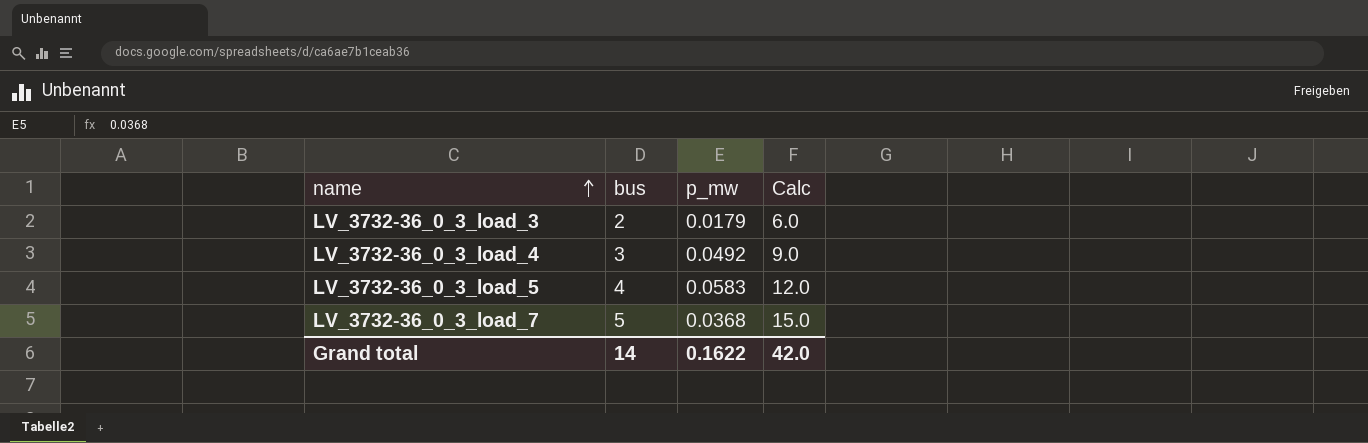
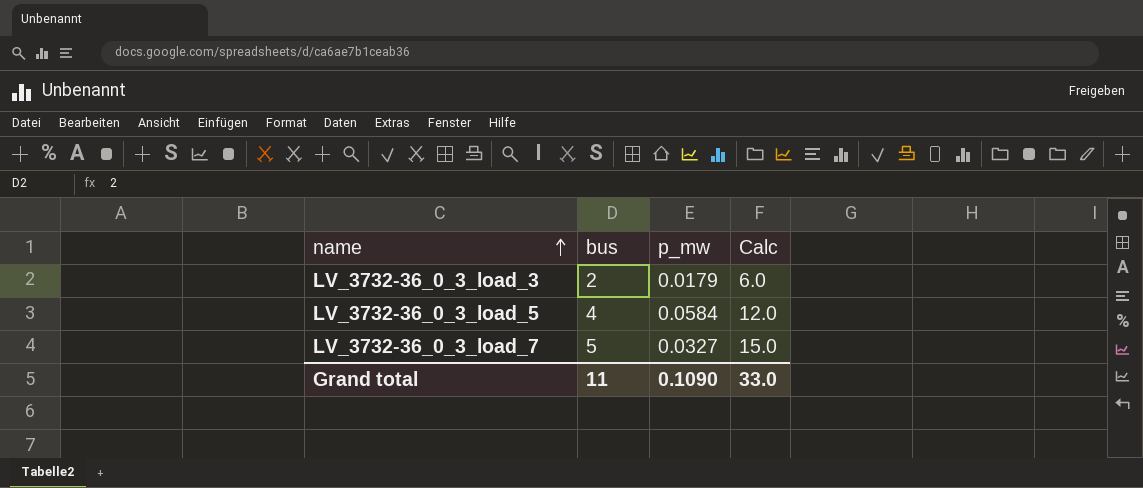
row LV_3732-36_0_3_load_4: 3 | 0.0492 | 9.0 -> none
LV_3732-36_0_3_load_5 | p_mw: 0.0583 -> 0.0584
LV_3732-36_0_3_load_7 | p_mw: 0.0368 -> 0.0327
Grand total | bus: 14 -> 11
Grand total | p_mw: 0.1622 -> 0.1090
Grand total | Calc: 42.0 -> 33.0

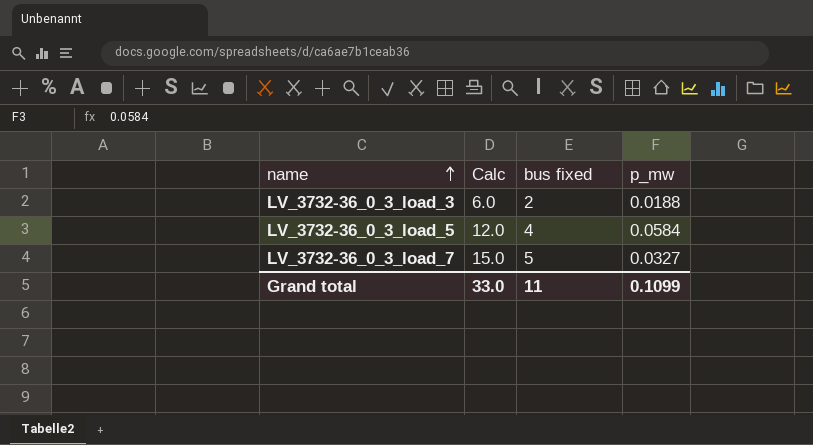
column Calc | position: 4 -> 2
column name: bus -> bus fixed
LV_3732-36_0_3_load_3 | p_mw: 0.0179 -> 0.0188
Grand total | p_mw: 0.1090 -> 0.1099

